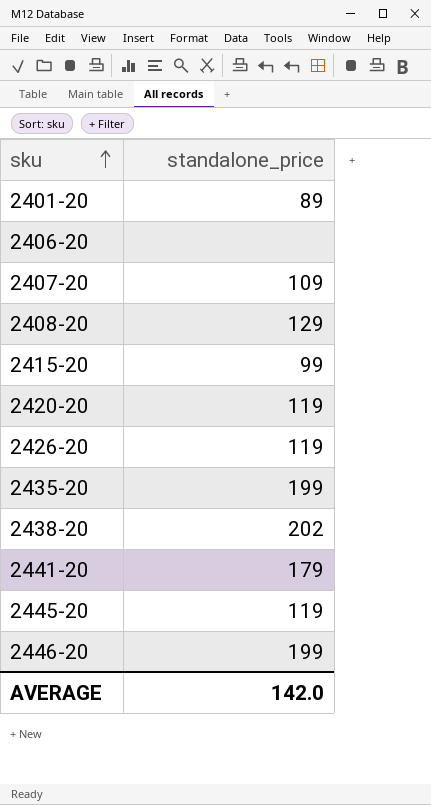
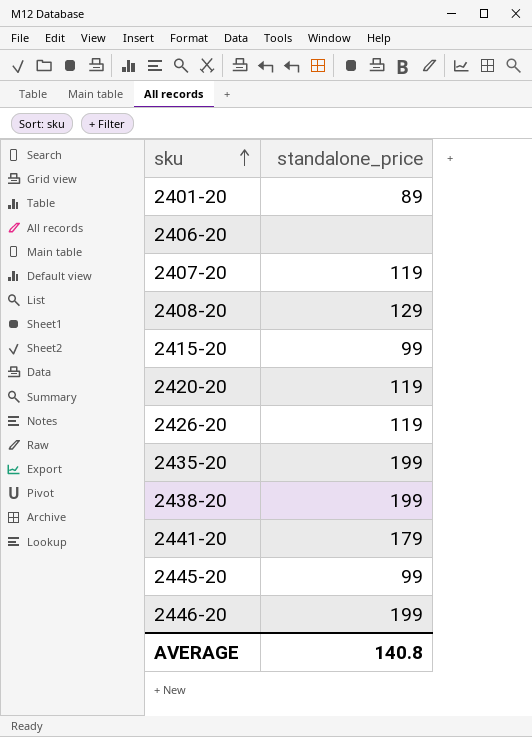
2407-20 | standalone_price: 109 -> 119
2438-20 | standalone_price: 202 -> 199
2445-20 | standalone_price: 119 -> 99
AVERAGE | standalone_price: 142.0 -> 140.8

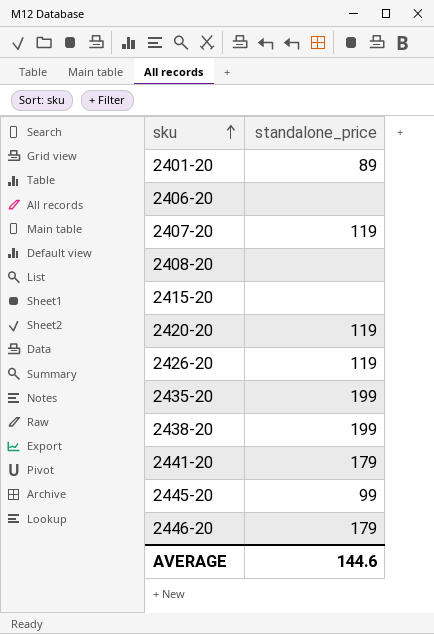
2408-20 | standalone_price: 129 -> none
2415-20 | standalone_price: 99 -> none
2446-20 | standalone_price: 199 -> 179
AVERAGE | standalone_price: 140.8 -> 144.6

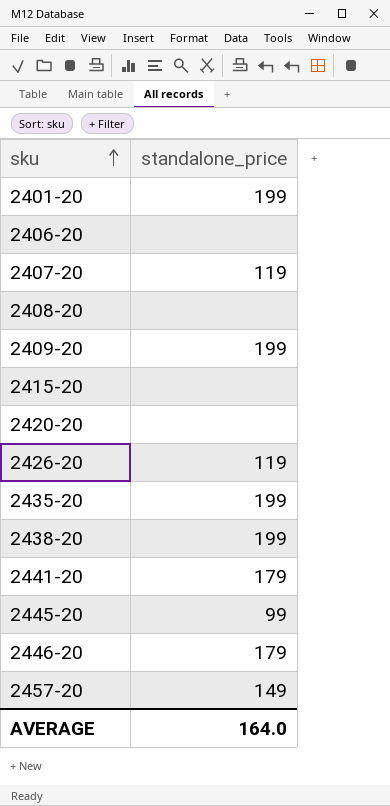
2401-20 | standalone_price: 89 -> 199
row 2409-20: none -> 199
2420-20 | standalone_price: 119 -> none
row 2457-20: none -> 149
AVERAGE | standalone_price: 144.6 -> 164.0

